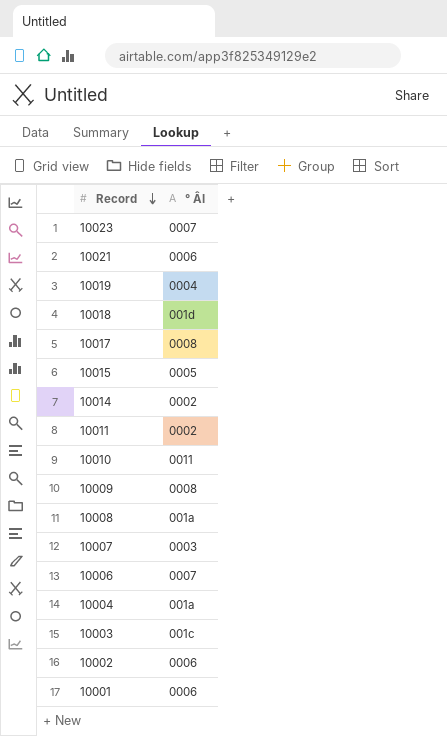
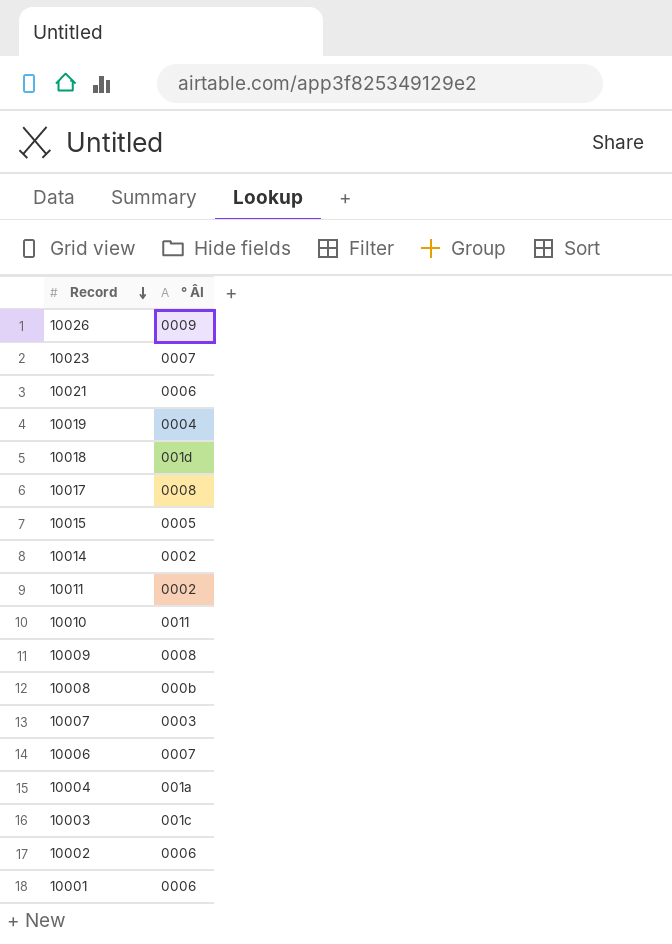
row 10026: none -> 0009
10008 | ° ÂI: 001a -> 000b

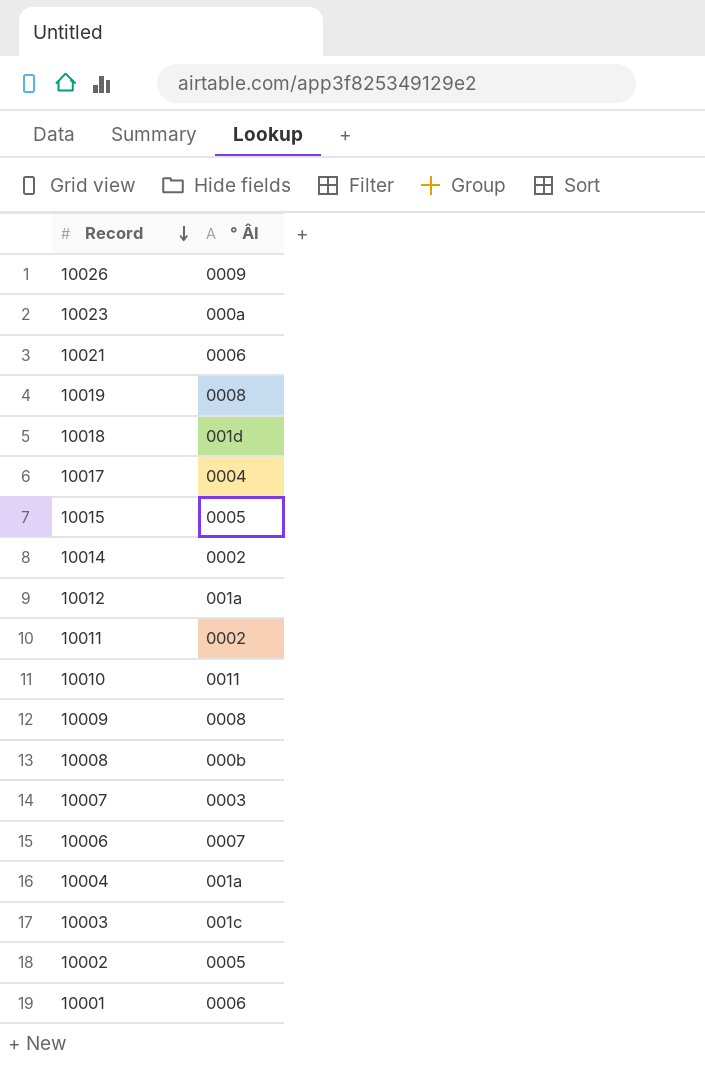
10023 | ° ÂI: 0007 -> 000a
10019 | ° ÂI: 0004 -> 0008
10017 | ° ÂI: 0008 -> 0004
row 10012: none -> 001a
10002 | ° ÂI: 0006 -> 0005

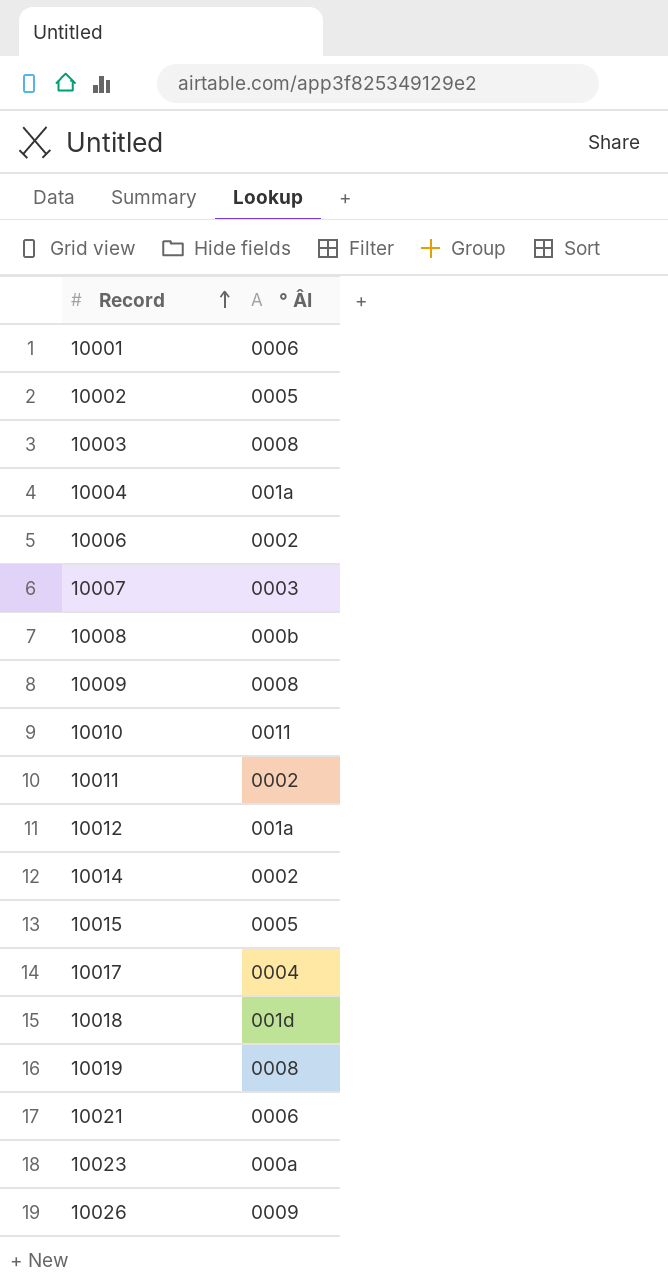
row order: Record descending -> Record ascending
10003 | ° ÂI: 001c -> 0008
10006 | ° ÂI: 0007 -> 0002

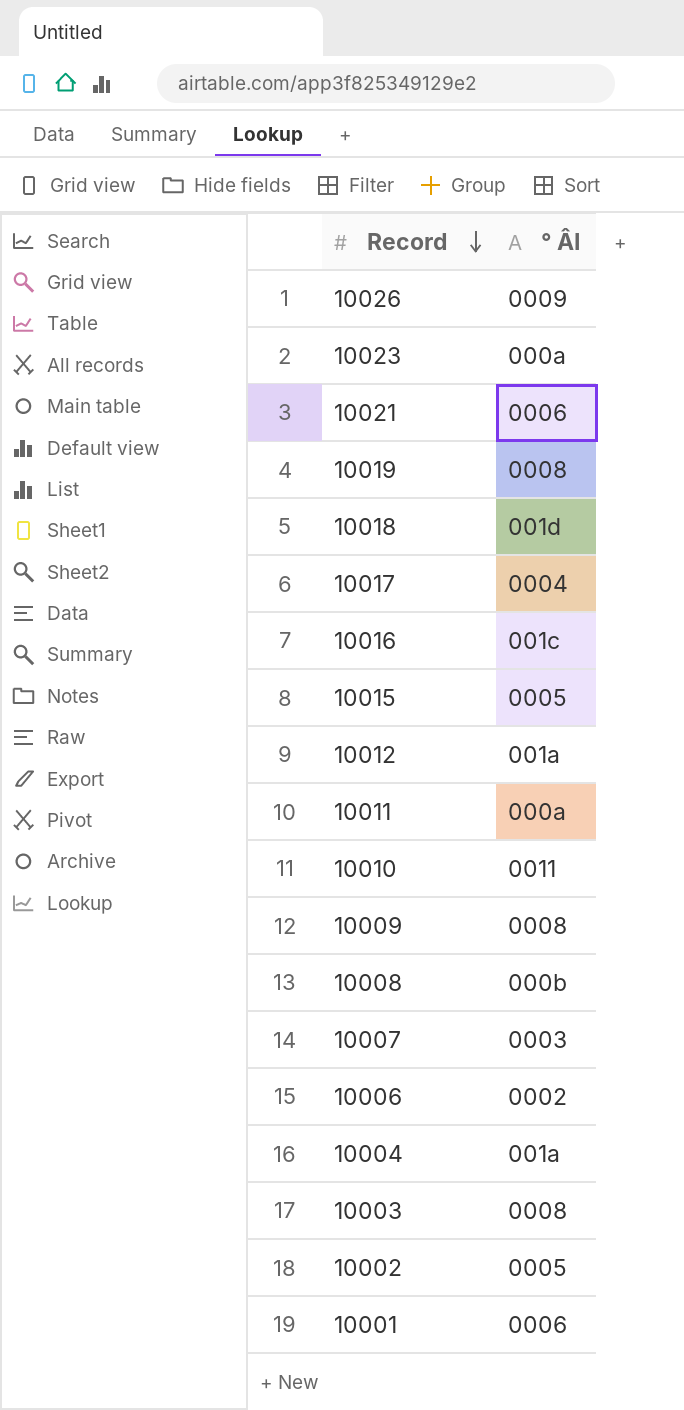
row order: Record ascending -> Record descending
row 10014: 0002 -> none
row 10016: none -> 001c
10011 | ° ÂI: 0002 -> 000a

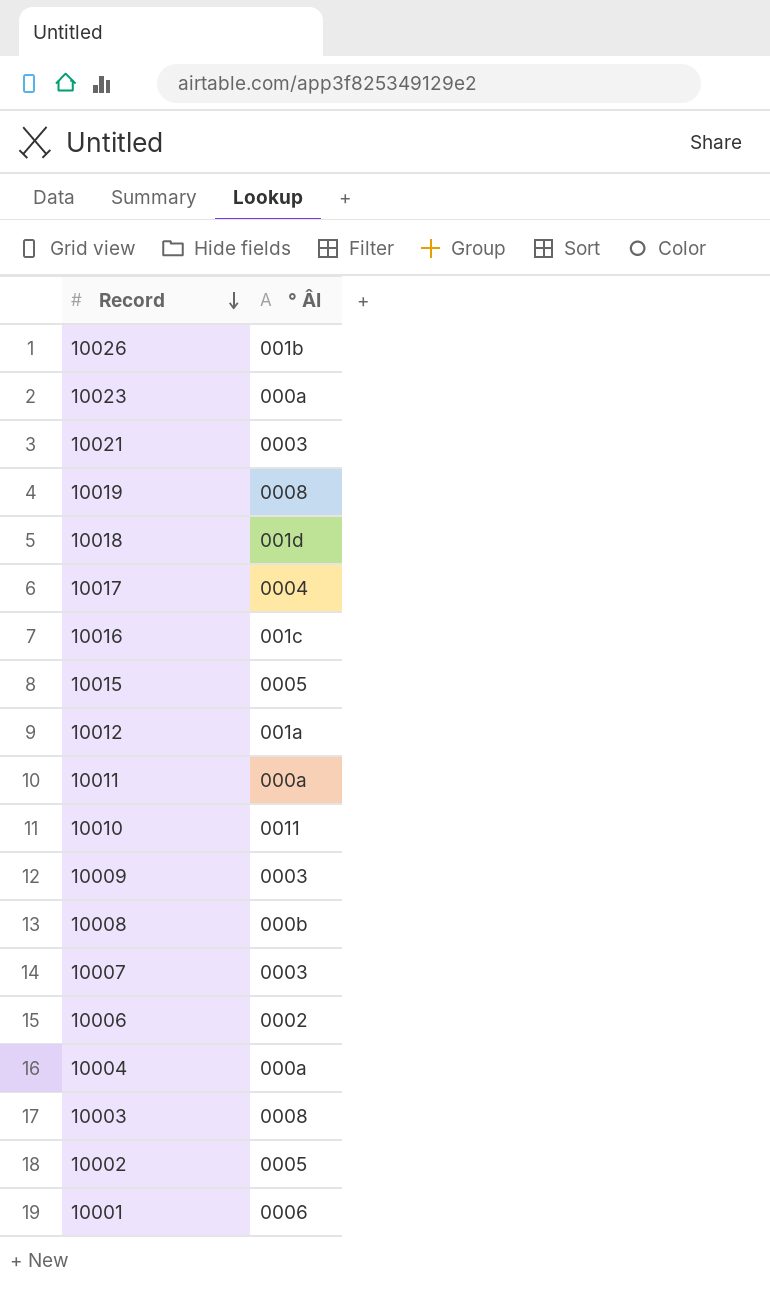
10026 | ° ÂI: 0009 -> 001b
10021 | ° ÂI: 0006 -> 0003
10009 | ° ÂI: 0008 -> 0003
10004 | ° ÂI: 001a -> 000a

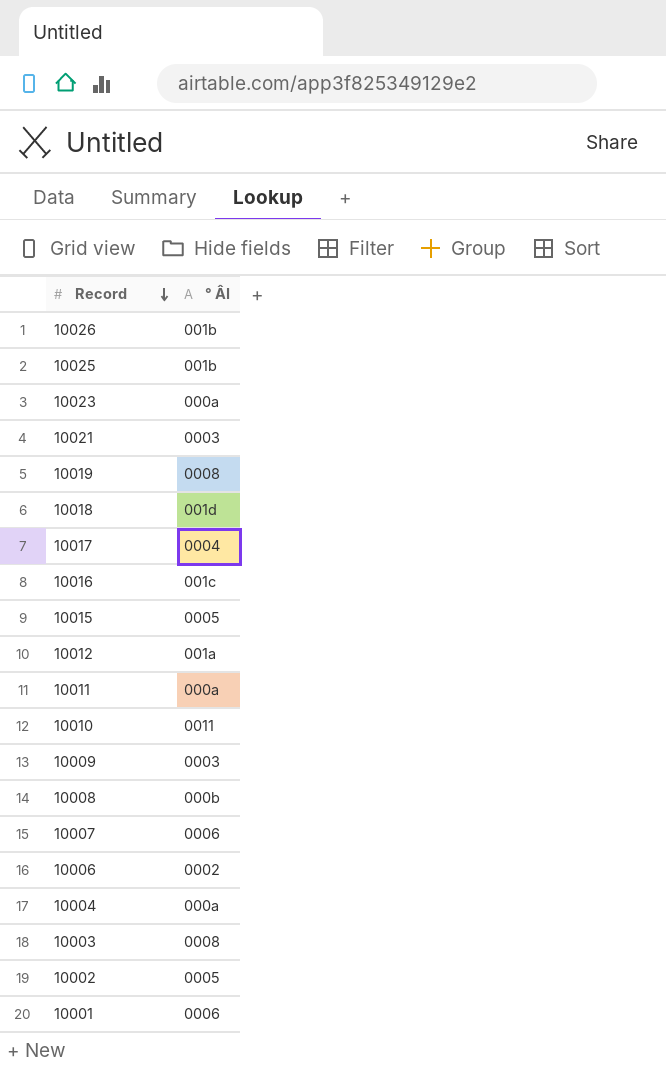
row 10025: none -> 001b
10007 | ° ÂI: 0003 -> 0006

